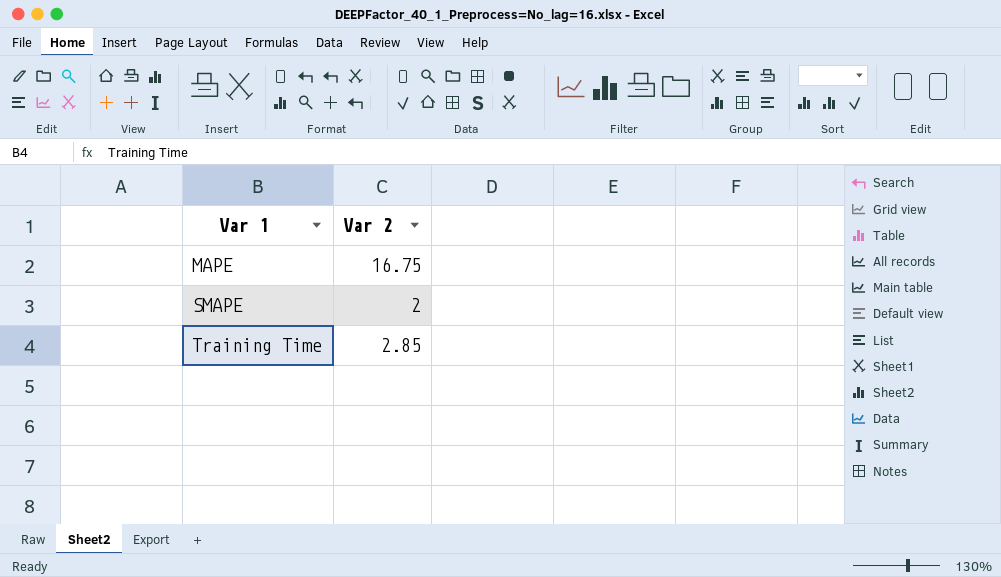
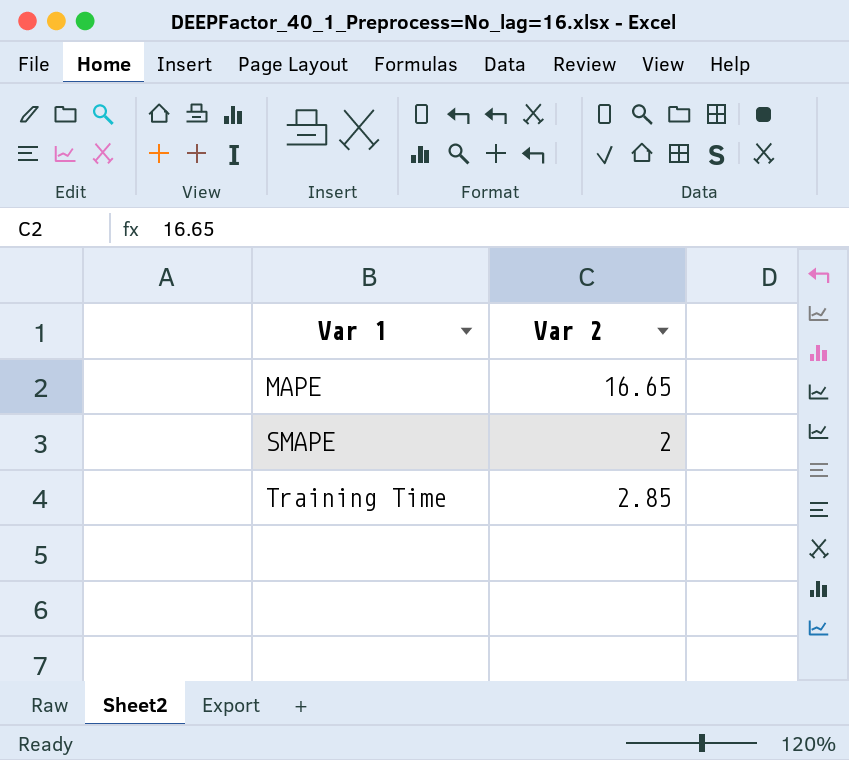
MAPE | Var 2: 16.75 -> 16.65

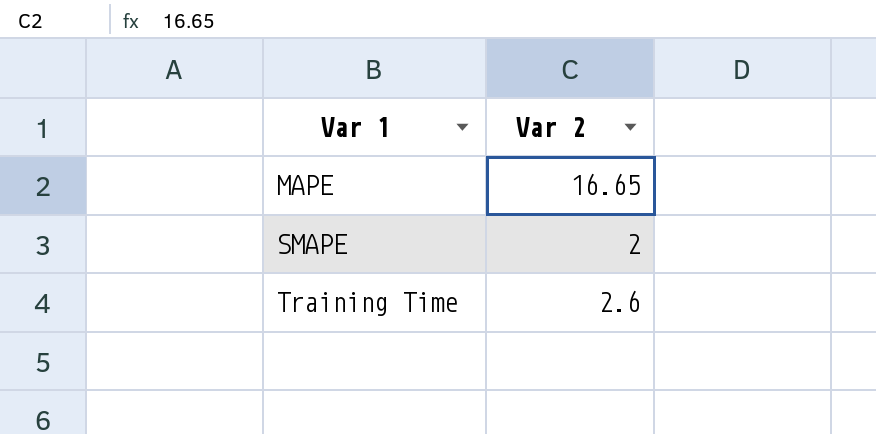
Training Time | Var 2: 2.85 -> 2.6

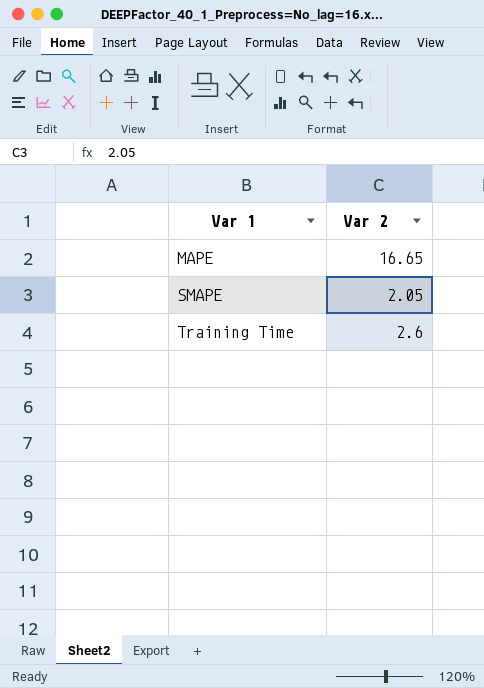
SMAPE | Var 2: 2 -> 2.05

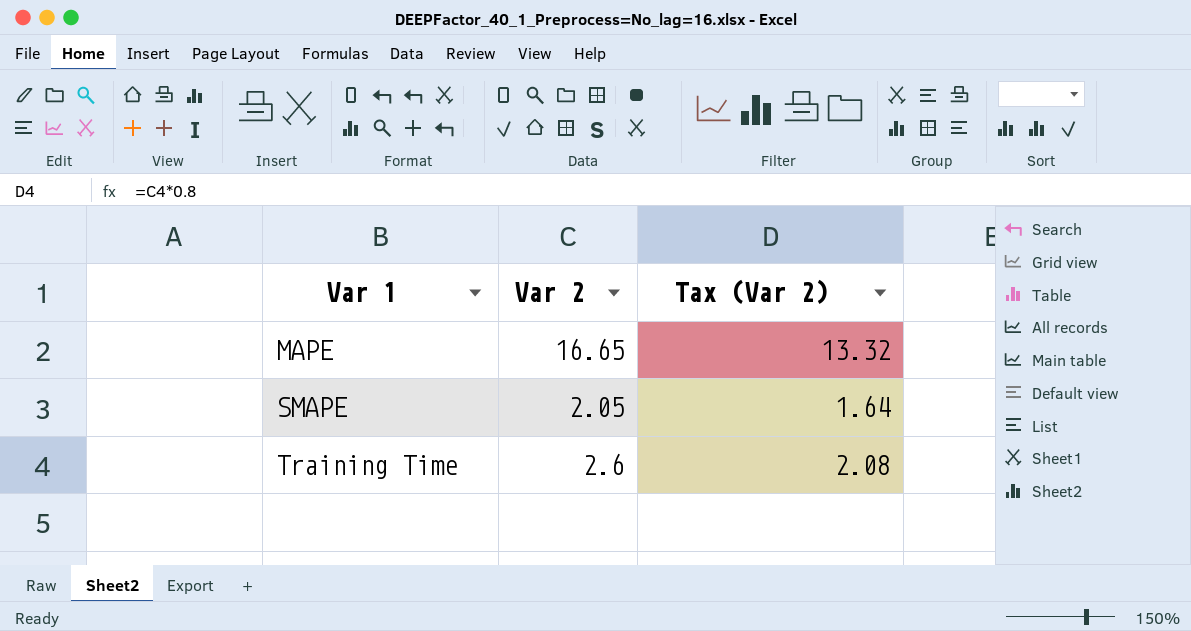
column Tax (Var 2) | formula: none -> [Var 2] * 0.8

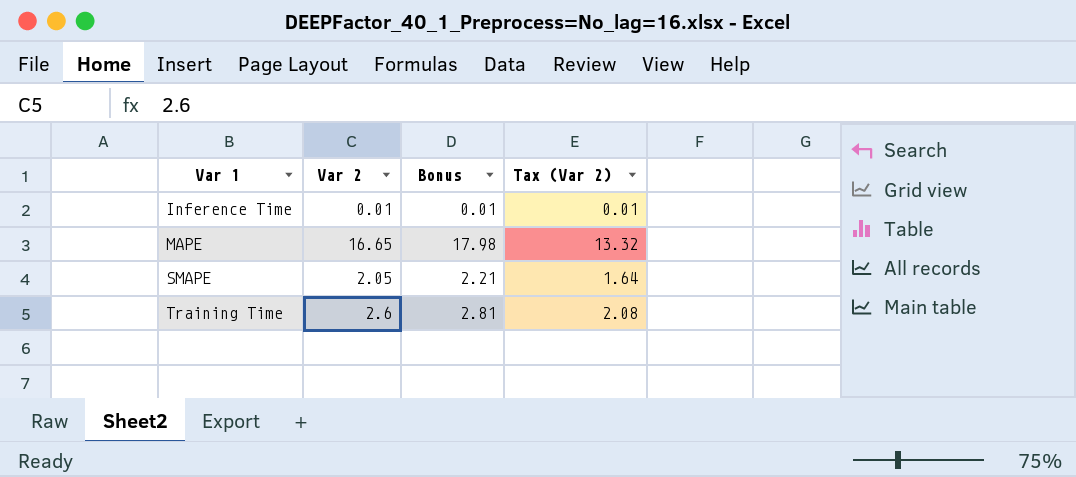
column Bonus | formula: none -> [Var 2] * 1.08
row Inference Time: none -> 0.01 | 0.01 | 0.01

